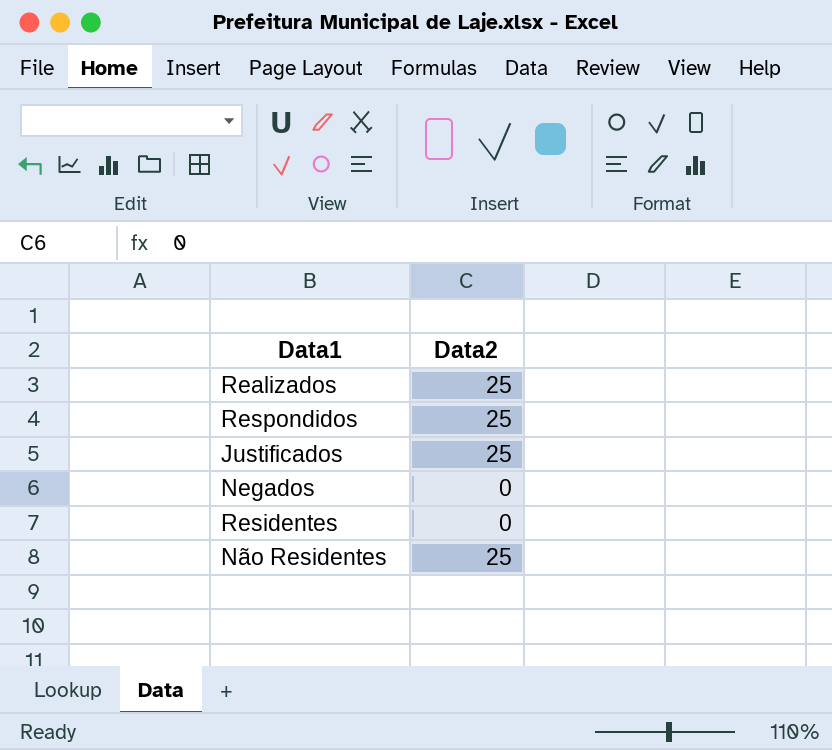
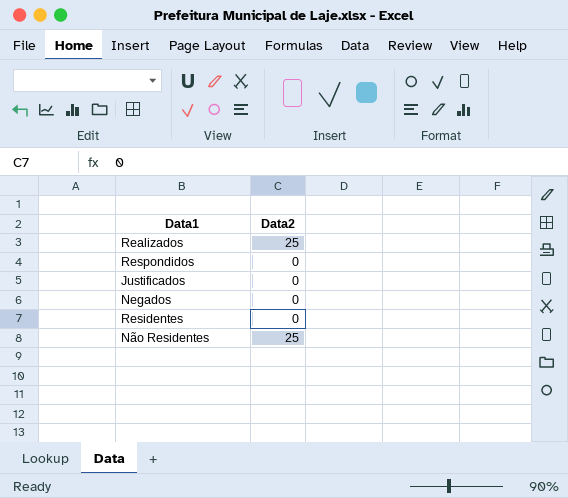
Respondidos | Data2: 25 -> 0
Justificados | Data2: 25 -> 0

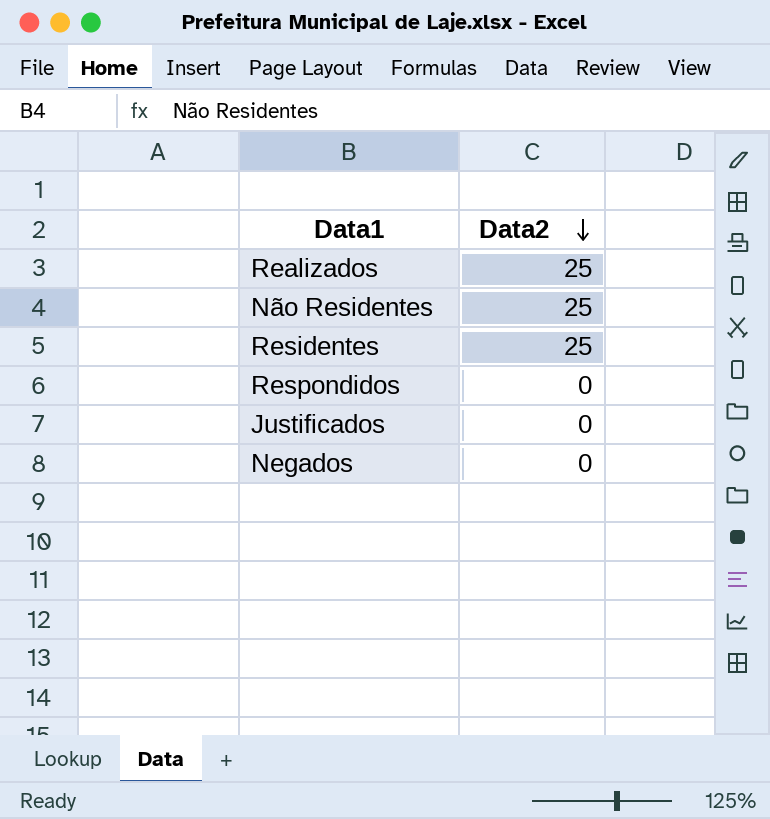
row order: none -> Data2 descending
Residentes | Data2: 0 -> 25

